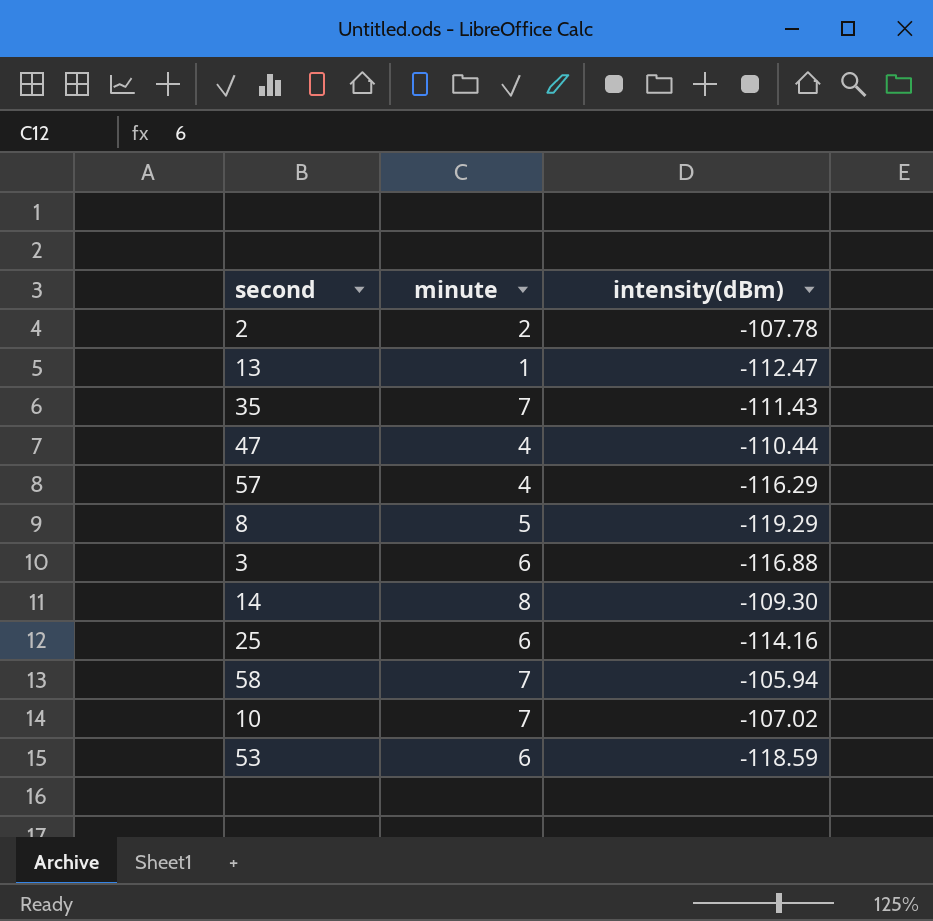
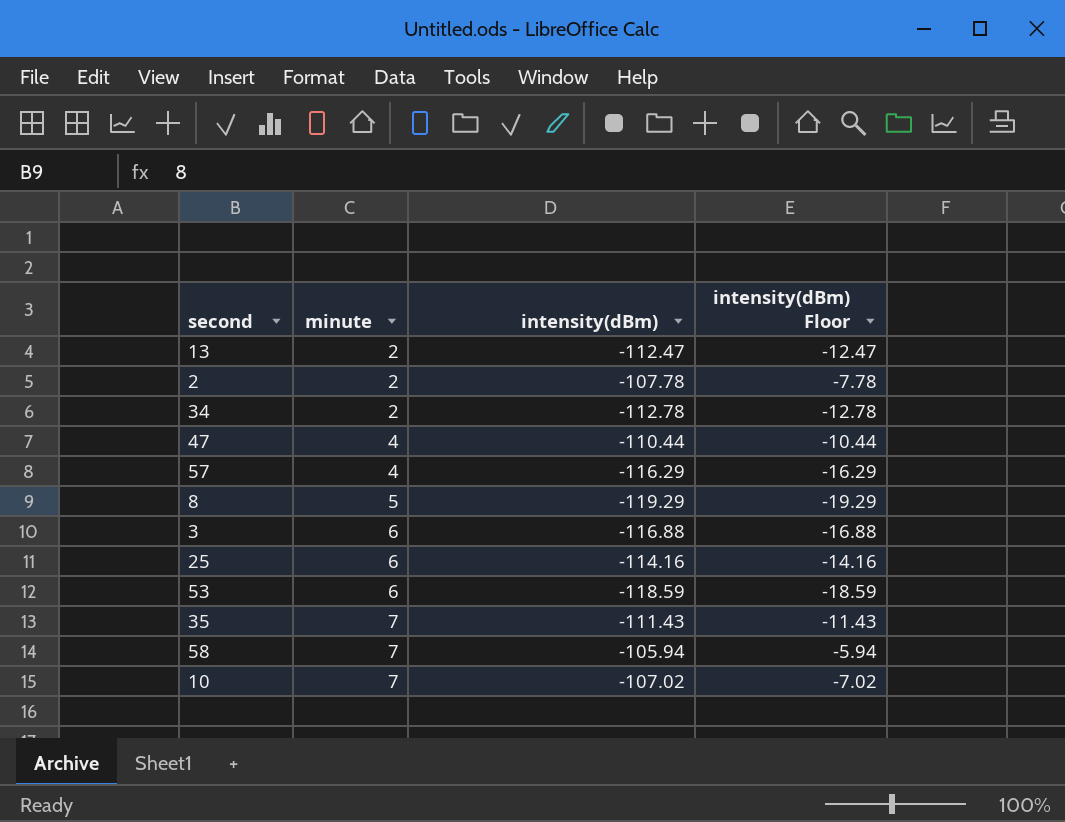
row order: none -> minute ascending
column intensity(dBm) Floor | formula: none -> [intensity(dBm)] + 100
row 14: 8 | -109.30 -> none
13 | minute: 1 -> 2
row 34: none -> 2 | -112.78 | -12.78

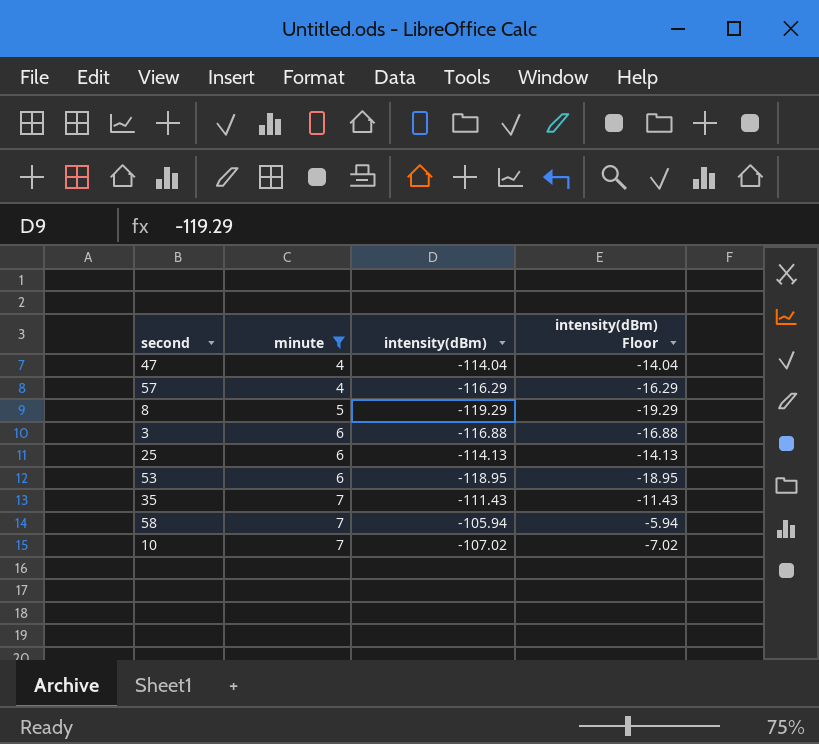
filter: none -> minute != 2
47 | intensity(dBm): -110.44 -> -114.04
47 | intensity(dBm) Floor: -10.44 -> -14.04
25 | intensity(dBm): -114.16 -> -114.13
25 | intensity(dBm) Floor: -14.16 -> -14.13
53 | intensity(dBm): -118.59 -> -118.95
53 | intensity(dBm) Floor: -18.59 -> -18.95

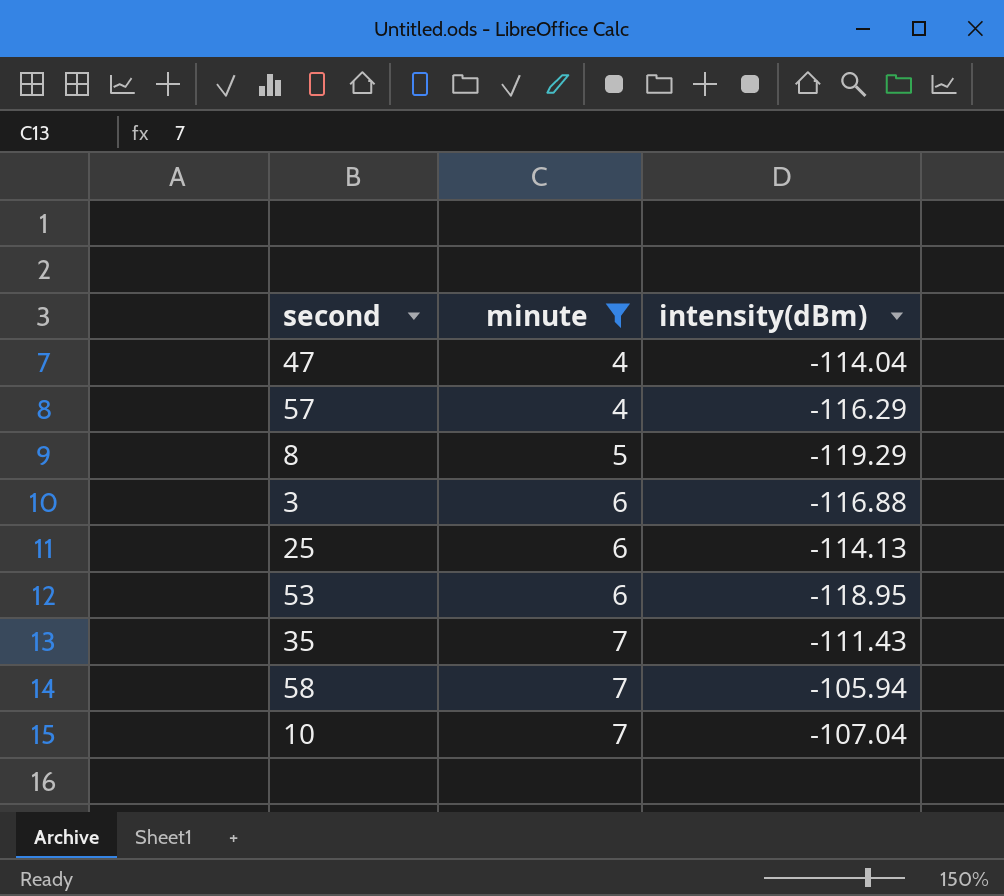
column intensity(dBm) Floor | formula: [intensity(dBm)] + 100 -> none
10 | intensity(dBm): -107.02 -> -107.04

